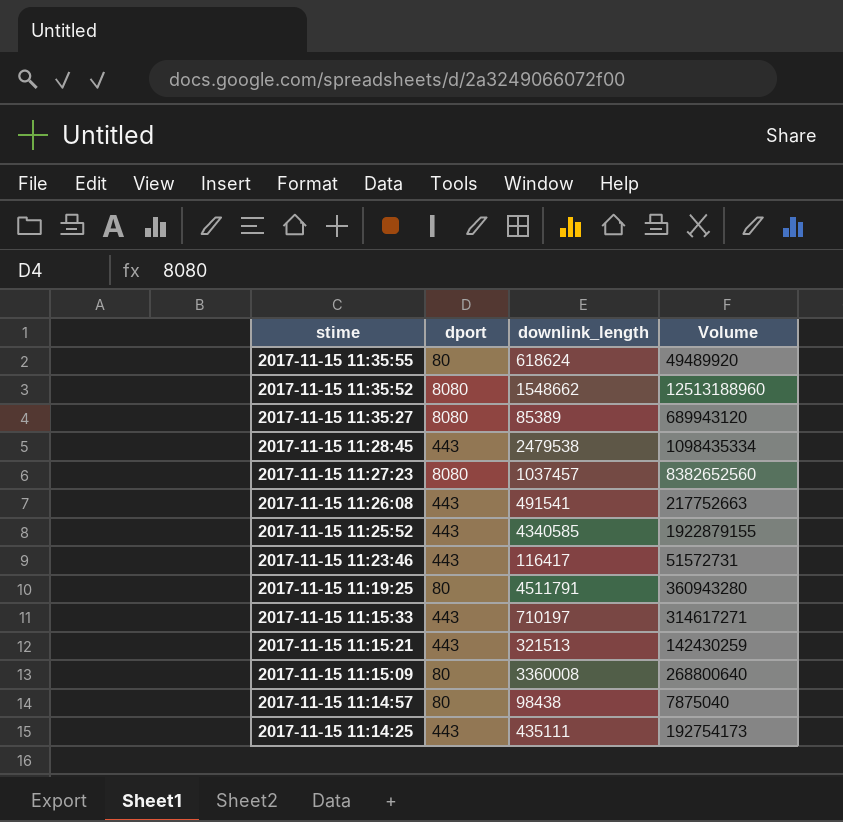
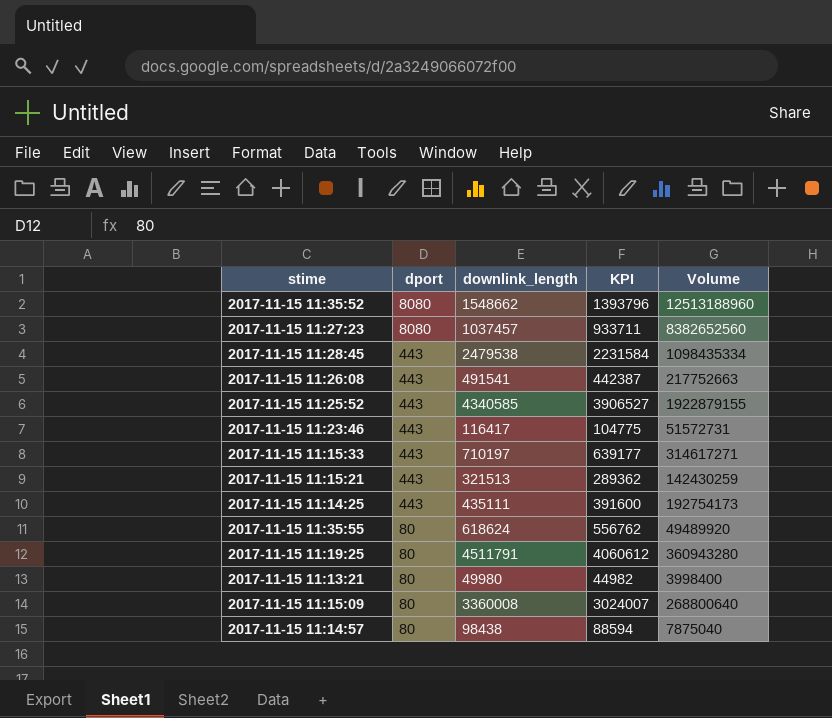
row order: stime descending -> dport descending
column KPI | formula: none -> [downlink_length] * 0.9
row 2017-11-15 11:35:27: 8080 | 85389 | 689943120 -> none
row 2017-11-15 11:13:21: none -> 80 | 49980 | 44982 | 3998400

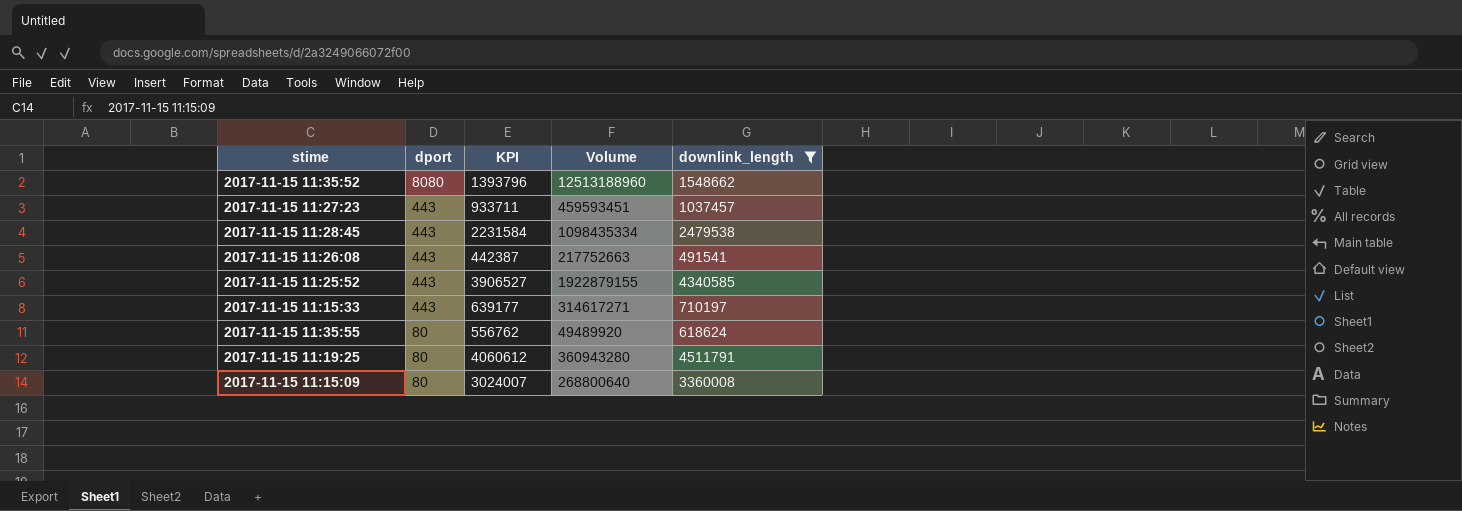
filter: none -> downlink_length >= 491541
column downlink_length | position: 3 -> 5
2017-11-15 11:27:23 | dport: 8080 -> 443
2017-11-15 11:27:23 | Volume: 8382652560 -> 459593451

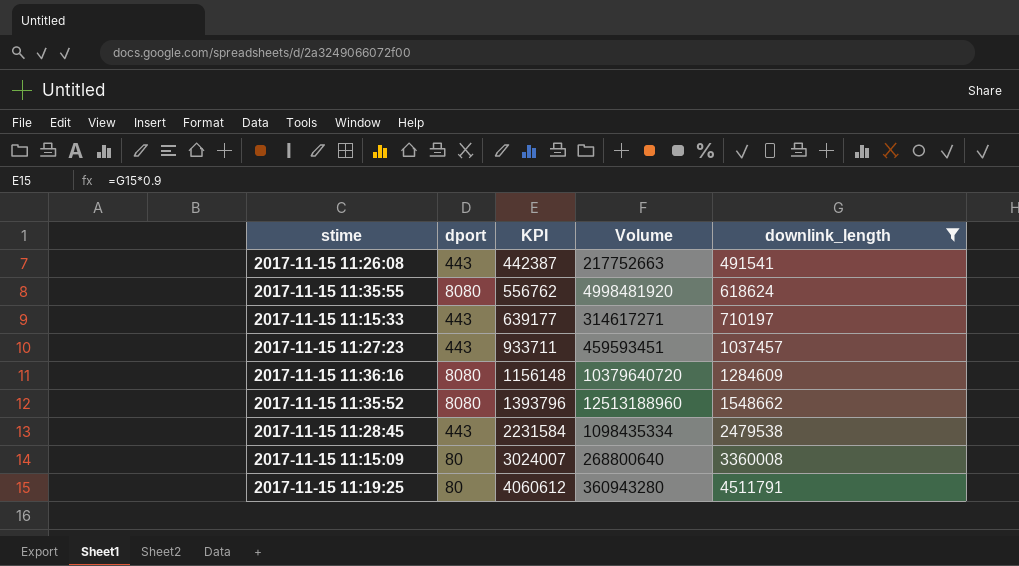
row order: dport descending -> KPI ascending
row 2017-11-15 11:25:52: 443 | 3906527 | 1922879155 | 4340585 -> none
2017-11-15 11:35:55 | dport: 80 -> 8080
2017-11-15 11:35:55 | Volume: 49489920 -> 4998481920
row 2017-11-15 11:36:16: none -> 8080 | 1156148 | 10379640720 | 1284609

